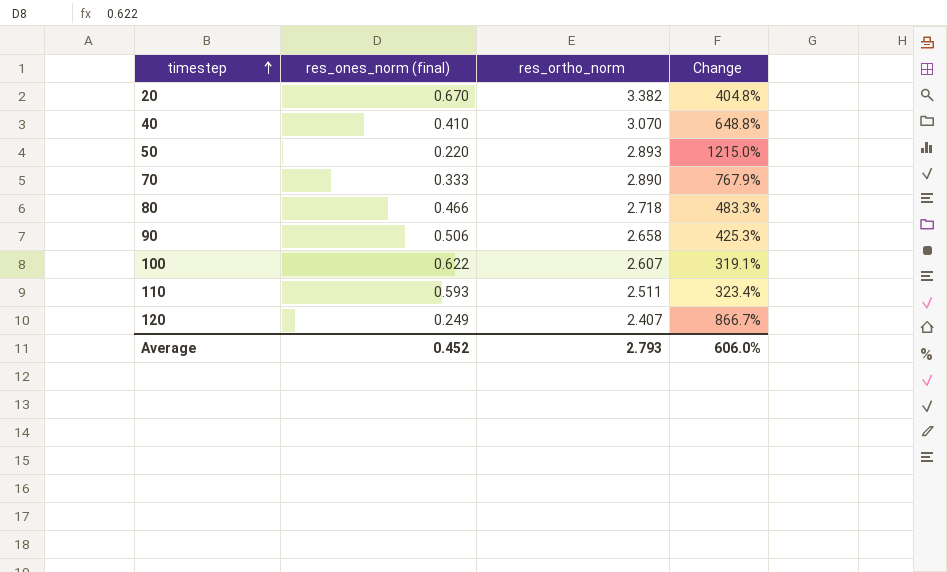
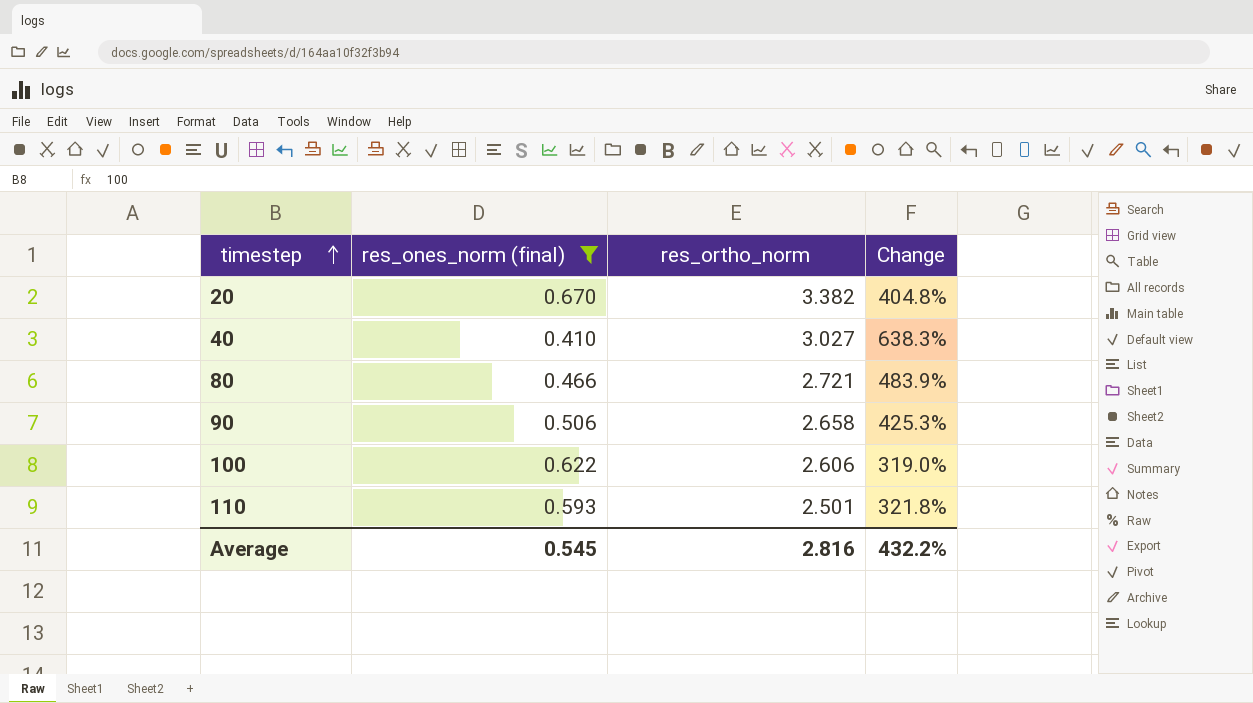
filter: none -> res_ones_norm (final) >= 0.410
40 | res_ortho_norm: 3.070 -> 3.027
40 | Change: 648.8% -> 638.3%
80 | res_ortho_norm: 2.718 -> 2.721
80 | Change: 483.3% -> 483.9%
100 | res_ortho_norm: 2.607 -> 2.606
100 | Change: 319.1% -> 319.0%
110 | res_ortho_norm: 2.511 -> 2.501
110 | Change: 323.4% -> 321.8%
Average | res_ones_norm (final): 0.452 -> 0.545
Average | res_ortho_norm: 2.793 -> 2.816
Average | Change: 606.0% -> 432.2%

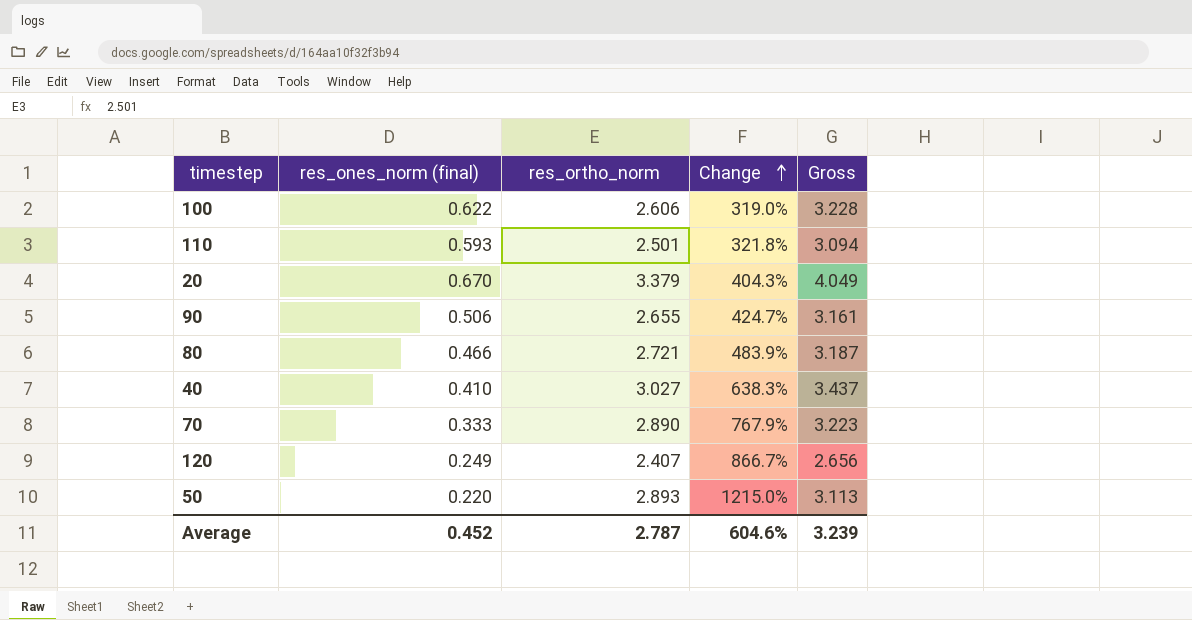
filter: res_ones_norm (final) >= 0.410 -> none
row order: timestep ascending -> Change ascending
column Gross | formula: none -> [res_ones_norm (final)] + [res_ortho_norm]
20 | res_ortho_norm: 3.382 -> 3.379
20 | Change: 404.8% -> 404.3%
90 | res_ortho_norm: 2.658 -> 2.655
90 | Change: 425.3% -> 424.7%
Average | res_ones_norm (final): 0.545 -> 0.452
Average | res_ortho_norm: 2.816 -> 2.787
Average | Change: 432.2% -> 604.6%

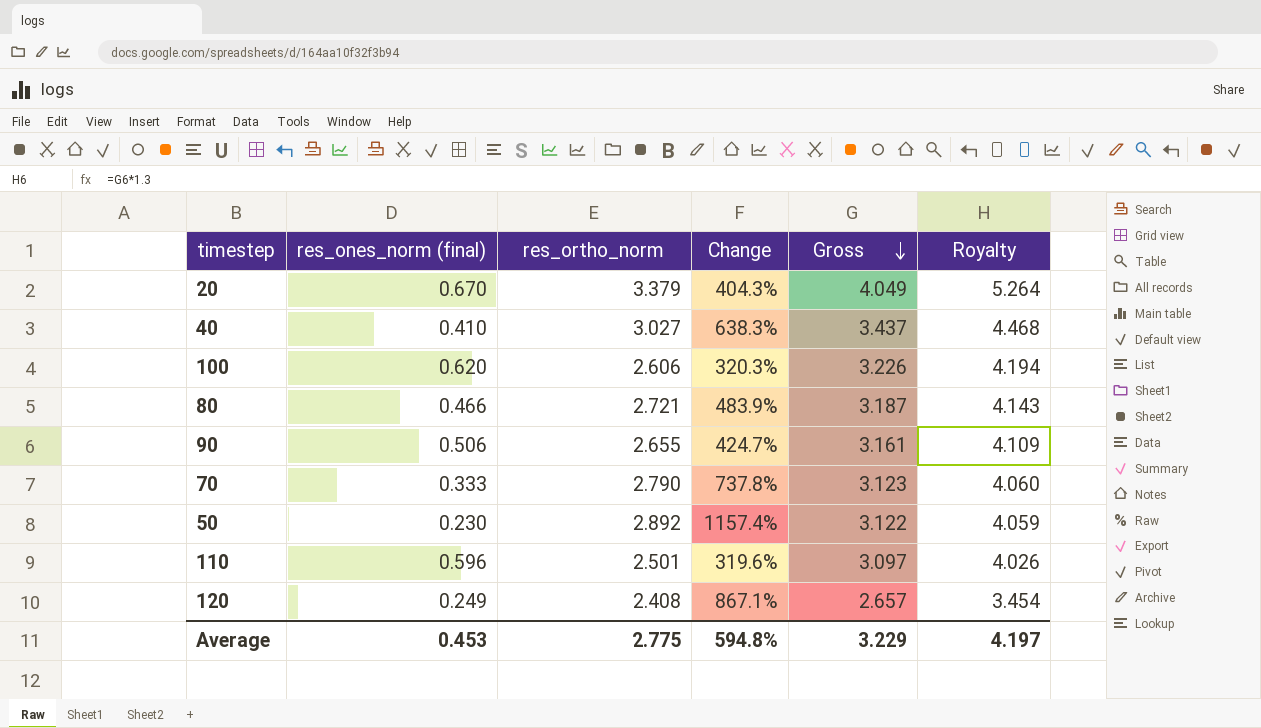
row order: Change ascending -> Gross descending
column Royalty | formula: none -> [Gross] * 1.3
100 | res_ones_norm (final): 0.622 -> 0.620
100 | Change: 319.0% -> 320.3%
100 | Gross: 3.228 -> 3.226
70 | res_ortho_norm: 2.890 -> 2.790
70 | Change: 767.9% -> 737.8%
70 | Gross: 3.223 -> 3.123
50 | res_ones_norm (final): 0.220 -> 0.230
50 | res_ortho_norm: 2.893 -> 2.892
50 | Change: 1215.0% -> 1157.4%
50 | Gross: 3.113 -> 3.122
110 | res_ones_norm (final): 0.593 -> 0.596
110 | Change: 321.8% -> 319.6%
110 | Gross: 3.094 -> 3.097
120 | res_ortho_norm: 2.407 -> 2.408
120 | Change: 866.7% -> 867.1%
120 | Gross: 2.656 -> 2.657
Average | res_ones_norm (final): 0.452 -> 0.453
Average | res_ortho_norm: 2.787 -> 2.775
Average | Change: 604.6% -> 594.8%
Average | Gross: 3.239 -> 3.229

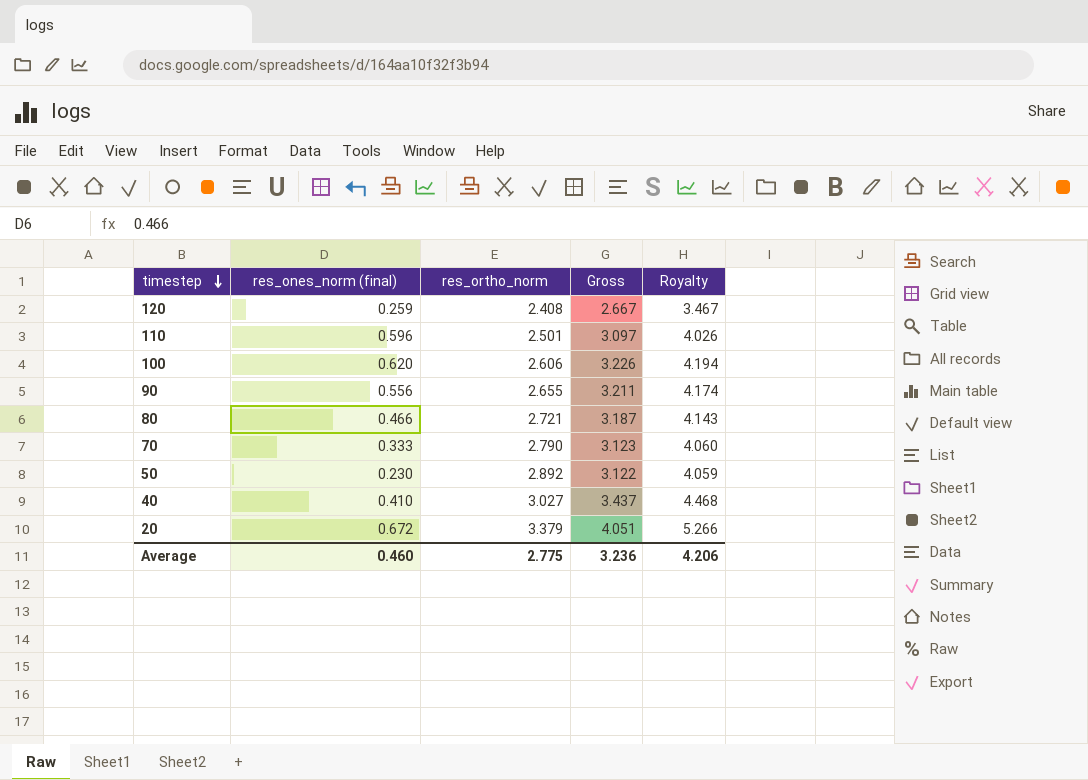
row order: Gross descending -> timestep descending
column Change | formula: ([res_ortho_norm] - [res_ones_norm (final)]) / [res_ones_norm (final)] -> none
120 | res_ones_norm (final): 0.249 -> 0.259
120 | Gross: 2.657 -> 2.667
120 | Royalty: 3.454 -> 3.467
90 | res_ones_norm (final): 0.506 -> 0.556
90 | Gross: 3.161 -> 3.211
90 | Royalty: 4.109 -> 4.174
20 | res_ones_norm (final): 0.670 -> 0.672
20 | Gross: 4.049 -> 4.051
20 | Royalty: 5.264 -> 5.266
Average | res_ones_norm (final): 0.453 -> 0.460
Average | Gross: 3.229 -> 3.236
Average | Royalty: 4.197 -> 4.206

